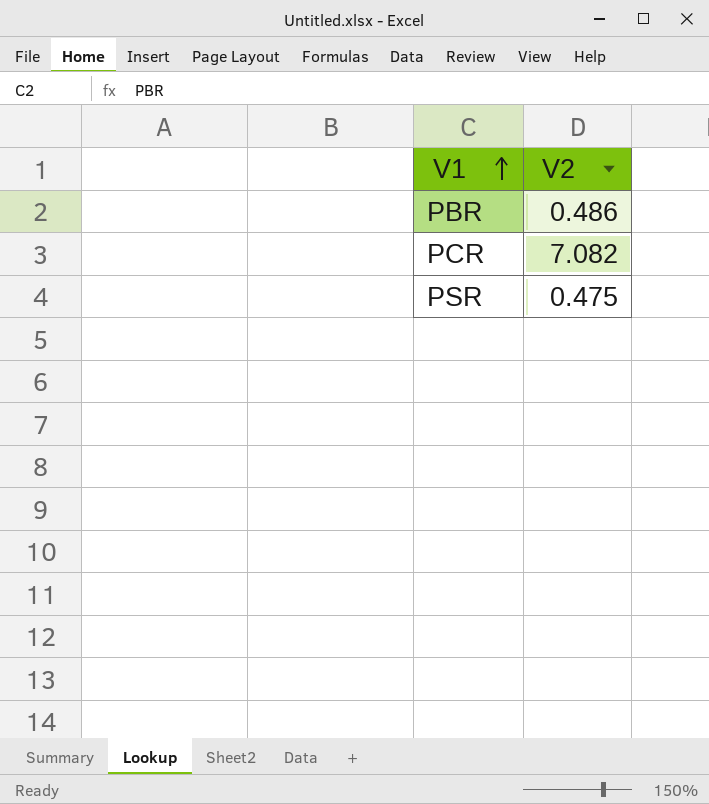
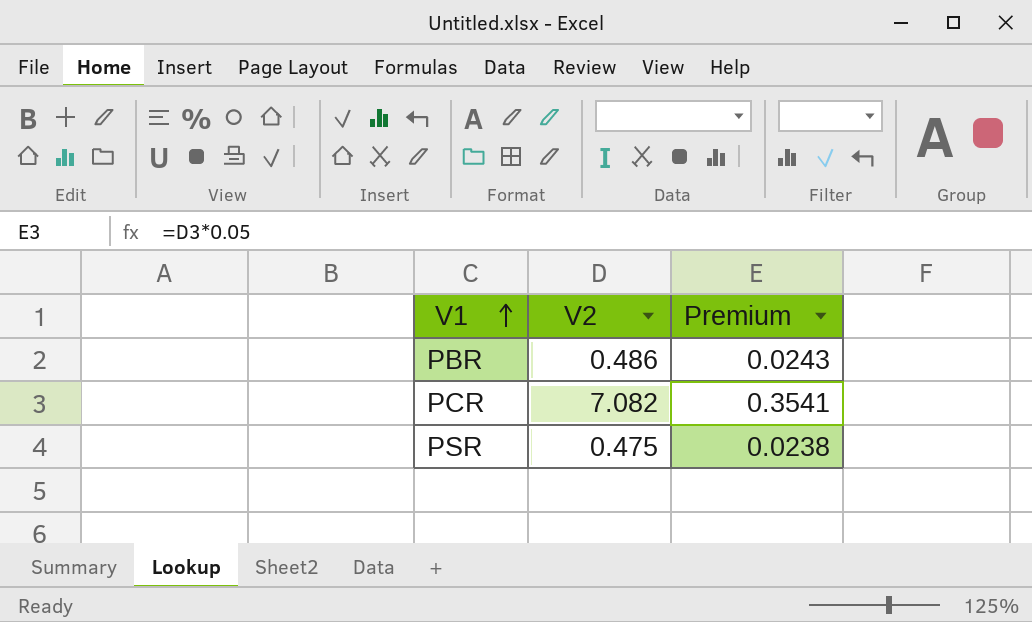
column Premium | formula: none -> [V2] * 0.05

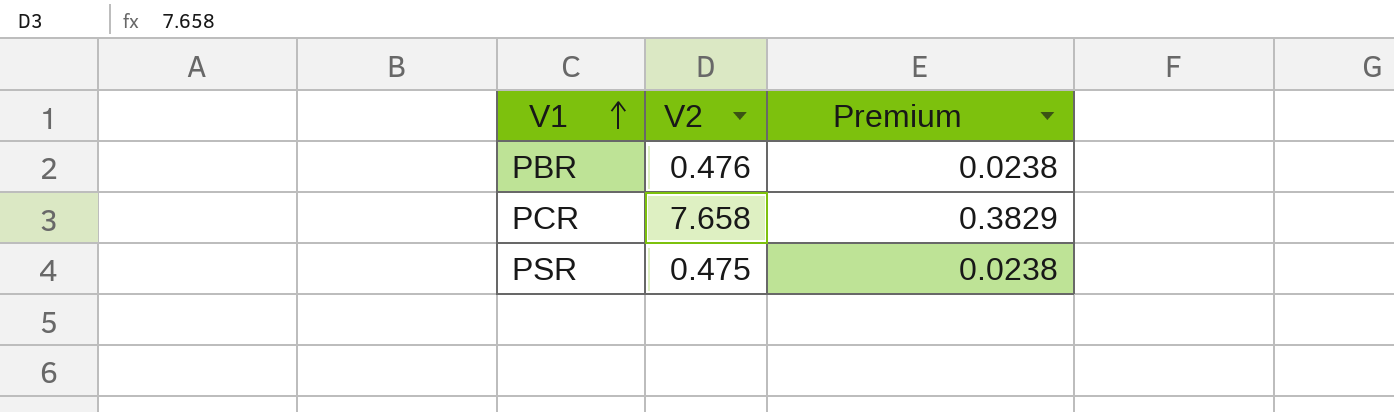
PBR | V2: 0.486 -> 0.476
PBR | Premium: 0.0243 -> 0.0238
PCR | V2: 7.082 -> 7.658
PCR | Premium: 0.3541 -> 0.3829

